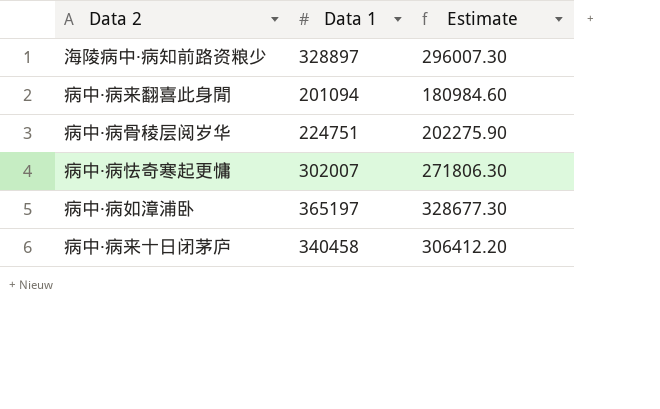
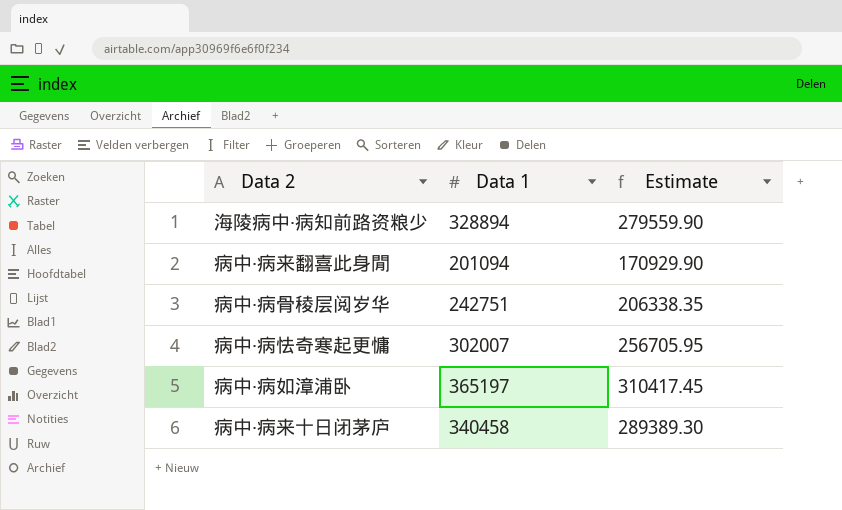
column Estimate | formula: [Data 1] * 0.9 -> [Data 1] * 0.85
海陵病中·病知前路资粮少 | Data 1: 328897 -> 328894
病中·病骨稜层阅岁华 | Data 1: 224751 -> 242751

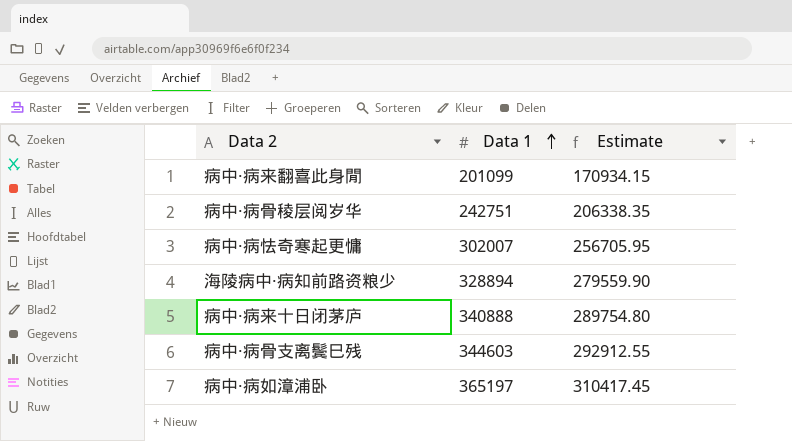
row order: none -> Data 1 ascending
病中·病来翻喜此身閒 | Data 1: 201094 -> 201099
病中·病来翻喜此身閒 | Estimate: 170929.90 -> 170934.15
病中·病来十日闭茅庐 | Data 1: 340458 -> 340888
病中·病来十日闭茅庐 | Estimate: 289389.30 -> 289754.80
row 病中·病骨支离鬓巳残: none -> 344603 | 292912.55

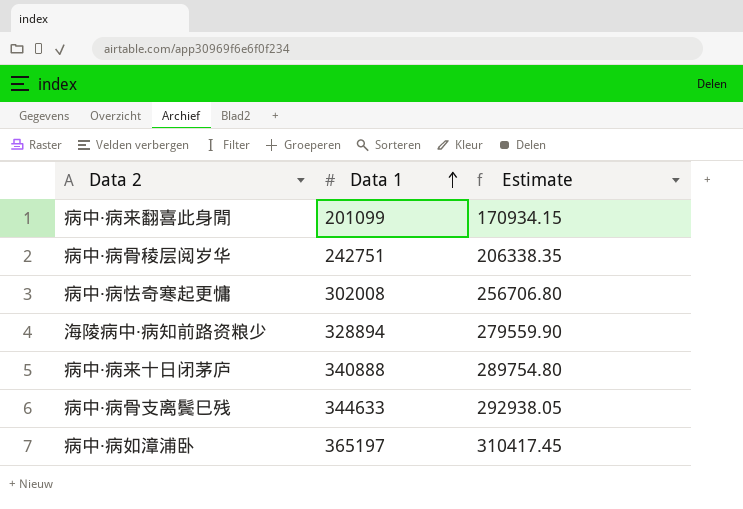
病中·病怯奇寒起更慵 | Data 1: 302007 -> 302008
病中·病怯奇寒起更慵 | Estimate: 256705.95 -> 256706.80
病中·病骨支离鬓巳残 | Data 1: 344603 -> 344633
病中·病骨支离鬓巳残 | Estimate: 292912.55 -> 292938.05

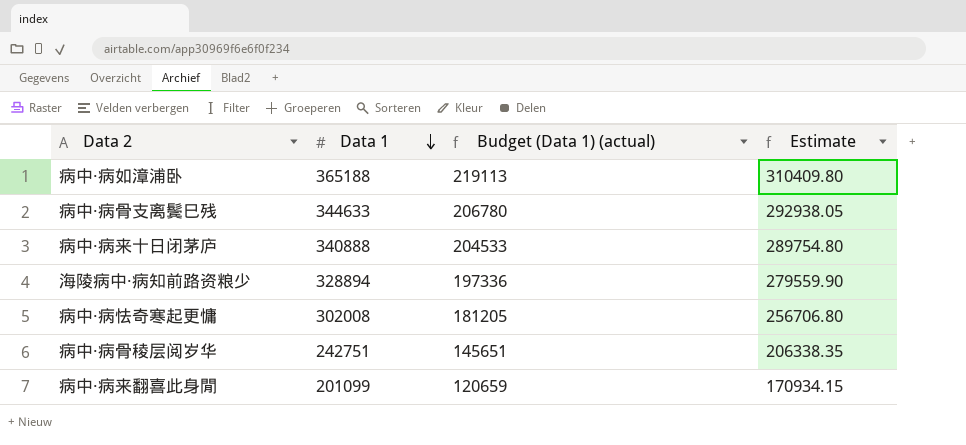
row order: Data 1 ascending -> Data 1 descending
column Budget (Data 1) (actual) | formula: none -> [Data 1] * 0.6
病中·病如漳浦卧 | Data 1: 365197 -> 365188
病中·病如漳浦卧 | Estimate: 310417.45 -> 310409.80

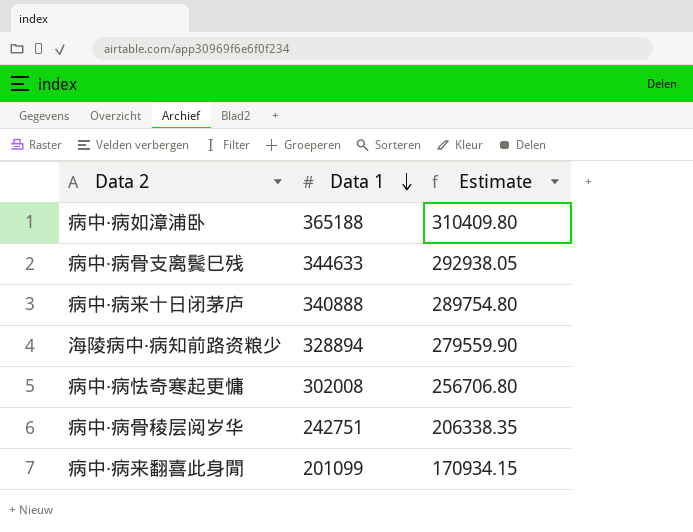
column Budget (Data 1) (actual) | formula: [Data 1] * 0.6 -> none

